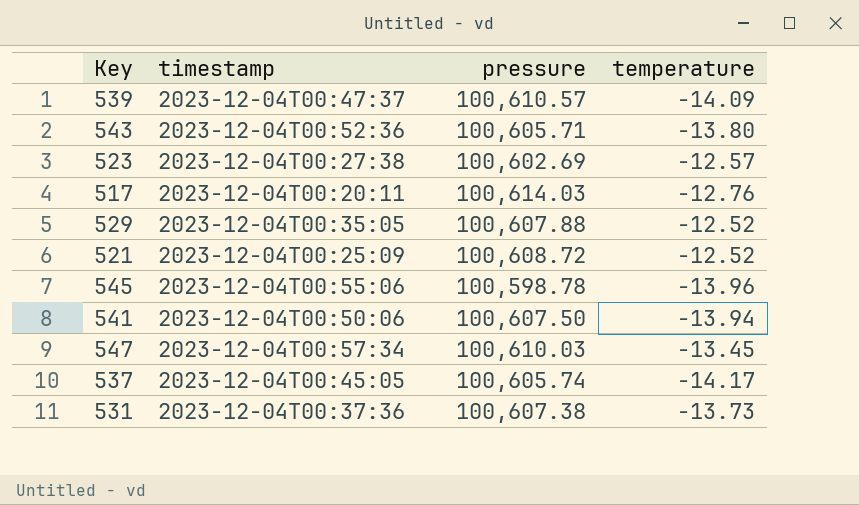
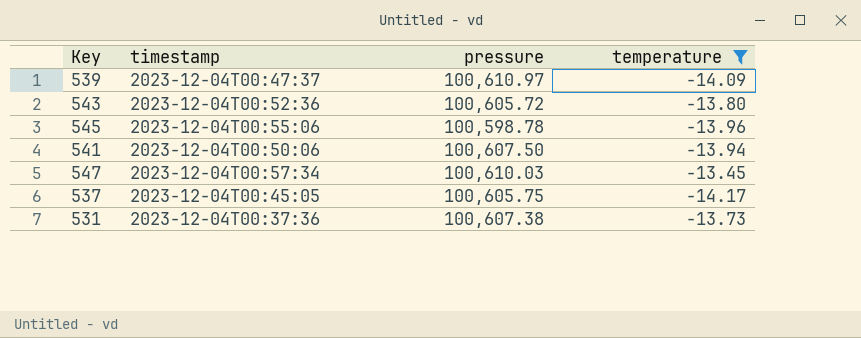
filter: none -> temperature <= -13.45
539 | pressure: 100,610.57 -> 100,610.97
543 | pressure: 100,605.71 -> 100,605.72
537 | pressure: 100,605.74 -> 100,605.75

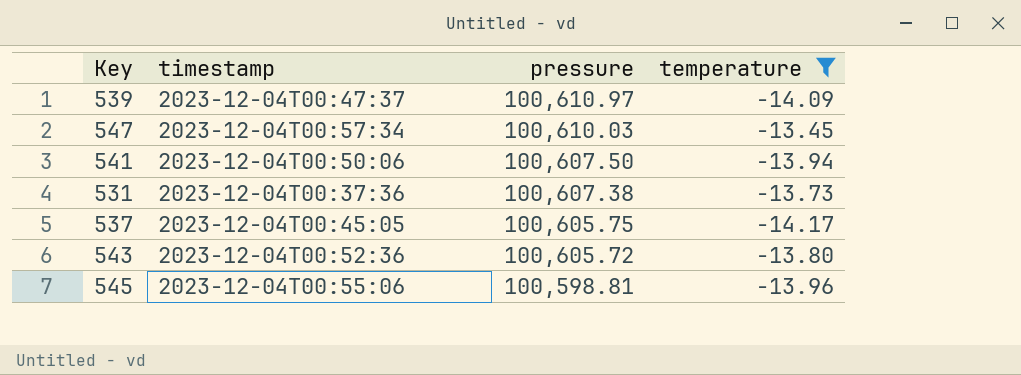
row order: none -> pressure descending
545 | pressure: 100,598.78 -> 100,598.81

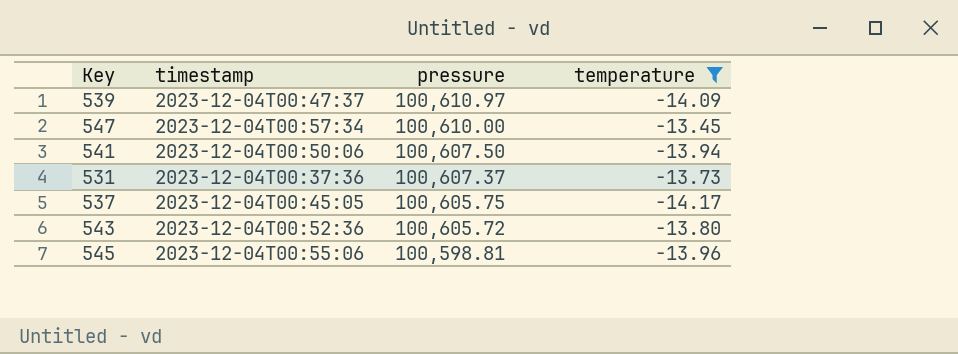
547 | pressure: 100,610.03 -> 100,610.00
531 | pressure: 100,607.38 -> 100,607.37

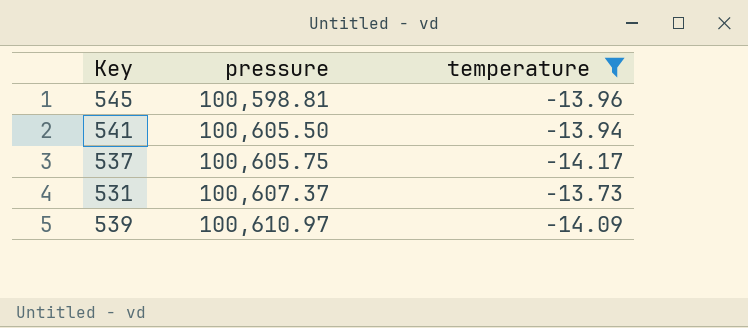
row order: pressure descending -> pressure ascending
column timestamp | position: 2 -> none
row 547: 2023-12-04T00:57:34 | 100,610.00 | -13.45 -> none
row 543: 2023-12-04T00:52:36 | 100,605.72 | -13.80 -> none
541 | pressure: 100,607.50 -> 100,605.50

